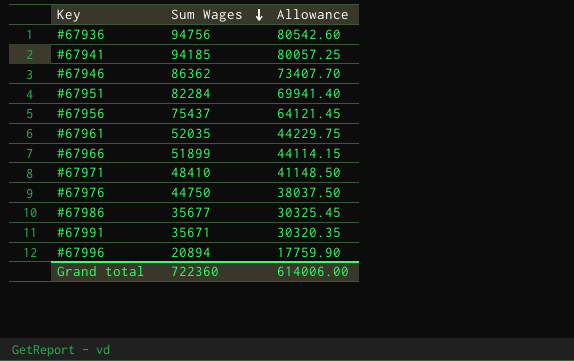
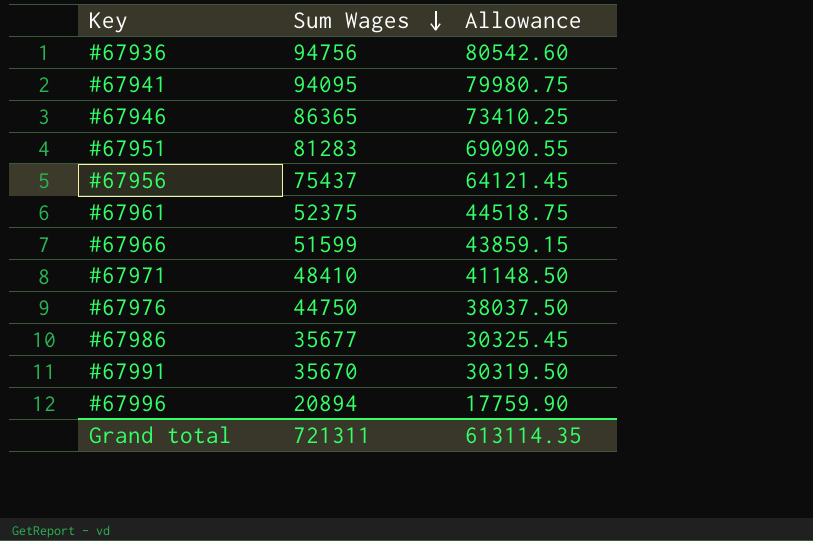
#67941 | Sum Wages: 94185 -> 94095
#67941 | Allowance: 80057.25 -> 79980.75
#67946 | Sum Wages: 86362 -> 86365
#67946 | Allowance: 73407.70 -> 73410.25
#67951 | Sum Wages: 82284 -> 81283
#67951 | Allowance: 69941.40 -> 69090.55
#67961 | Sum Wages: 52035 -> 52375
#67961 | Allowance: 44229.75 -> 44518.75
#67966 | Sum Wages: 51899 -> 51599
#67966 | Allowance: 44114.15 -> 43859.15
#67991 | Sum Wages: 35671 -> 35670
#67991 | Allowance: 30320.35 -> 30319.50
Grand total | Sum Wages: 722360 -> 721311
Grand total | Allowance: 614006.00 -> 613114.35

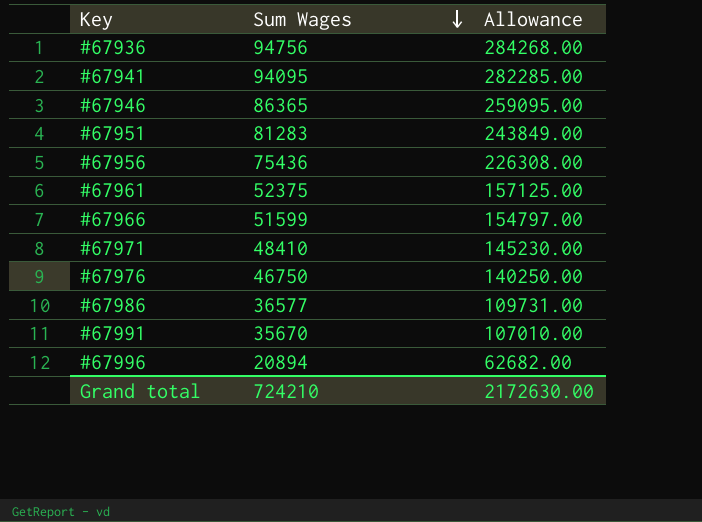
column Allowance | formula: [Sum Wages] * 0.85 -> [Sum Wages] * 3
#67956 | Sum Wages: 75437 -> 75436
#67976 | Sum Wages: 44750 -> 46750
#67986 | Sum Wages: 35677 -> 36577
Grand total | Sum Wages: 721311 -> 724210
Grand total | Allowance: 613114.35 -> 2172630.00

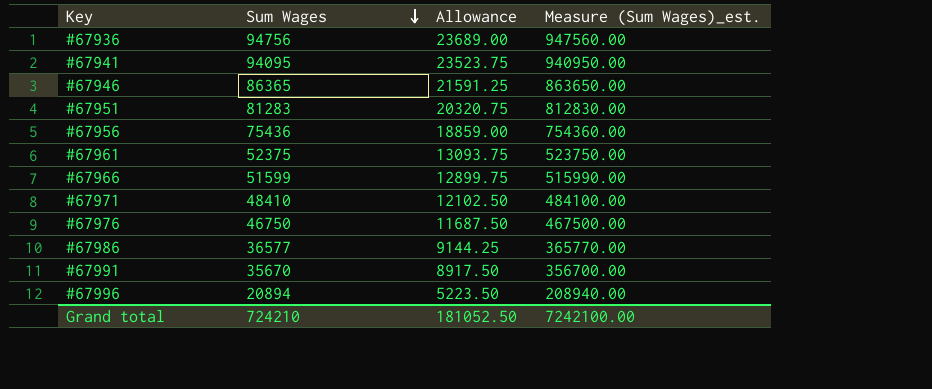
column Allowance | formula: [Sum Wages] * 3 -> [Sum Wages] * 0.25
column Measure (Sum Wages)_est. | formula: none -> [Sum Wages] * 10
Grand total | Allowance: 2172630.00 -> 181052.50

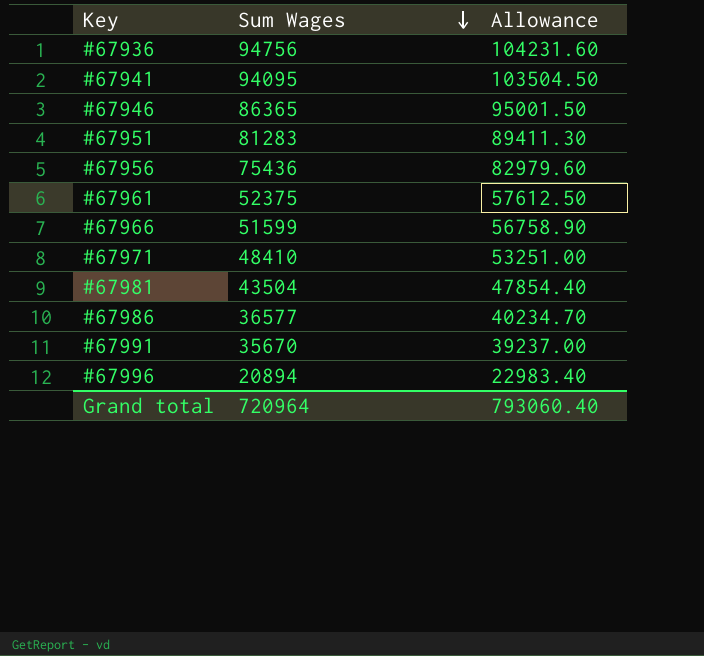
column Measure (Sum Wages)_est. | formula: [Sum Wages] * 10 -> none
column Allowance | formula: [Sum Wages] * 0.25 -> [Sum Wages] * 1.1
row #67976: 46750 | 11687.50 | 467500.00 -> none
row #67981: none -> 43504 | 47854.40
Grand total | Sum Wages: 724210 -> 720964
Grand total | Allowance: 181052.50 -> 793060.40

